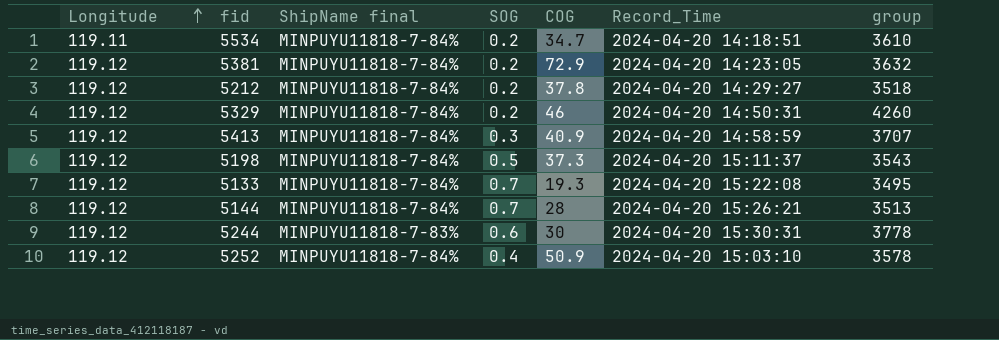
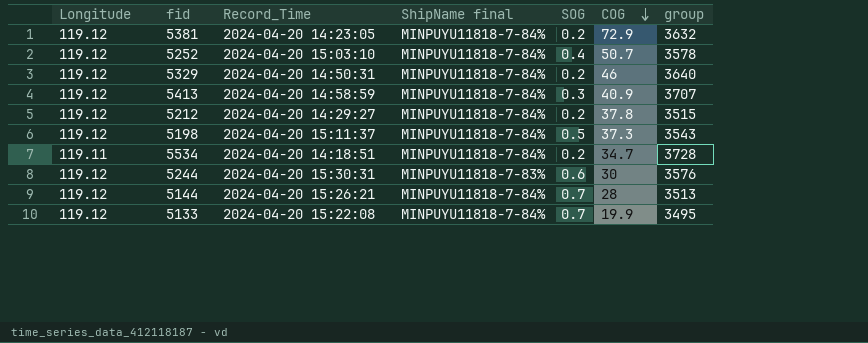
row order: Longitude ascending -> COG descending
column Record_Time | position: 6 -> 3
5252 | COG: 50.9 -> 50.7
5329 | group: 4260 -> 3640
5212 | group: 3518 -> 3515
5534 | group: 3610 -> 3728
5244 | group: 3778 -> 3576
5133 | COG: 19.3 -> 19.9

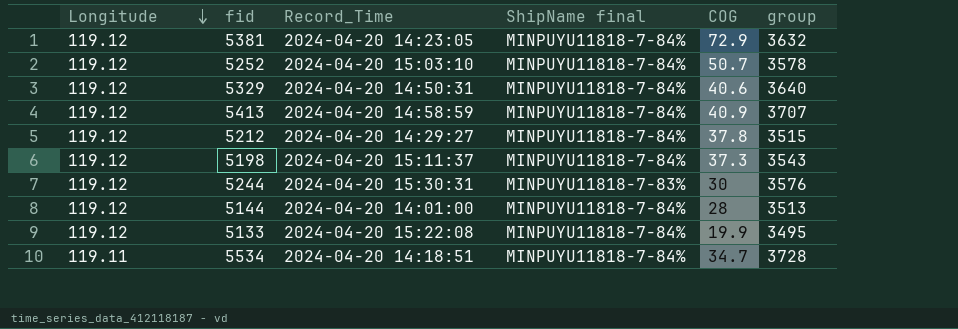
row order: COG descending -> Longitude descending
column SOG | position: 5 -> none
5329 | COG: 46 -> 40.6
5144 | Record_Time: 2024-04-20 15:26:21 -> 2024-04-20 14:01:00

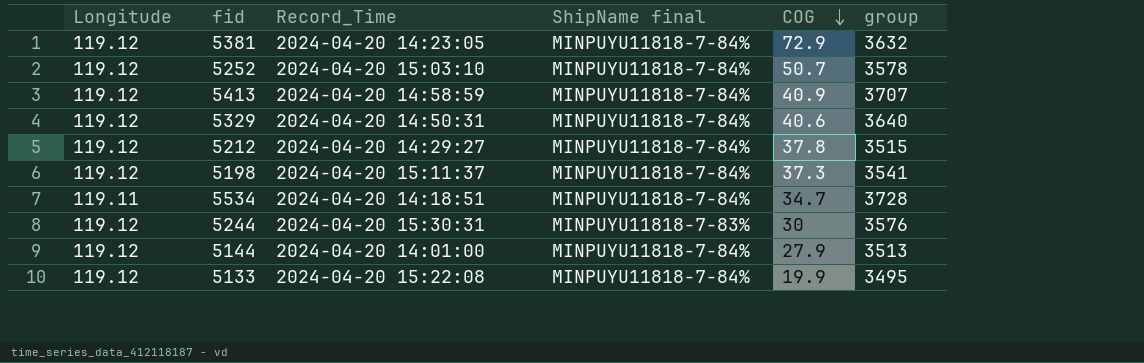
row order: Longitude descending -> COG descending
5198 | group: 3543 -> 3541
5144 | COG: 28 -> 27.9

